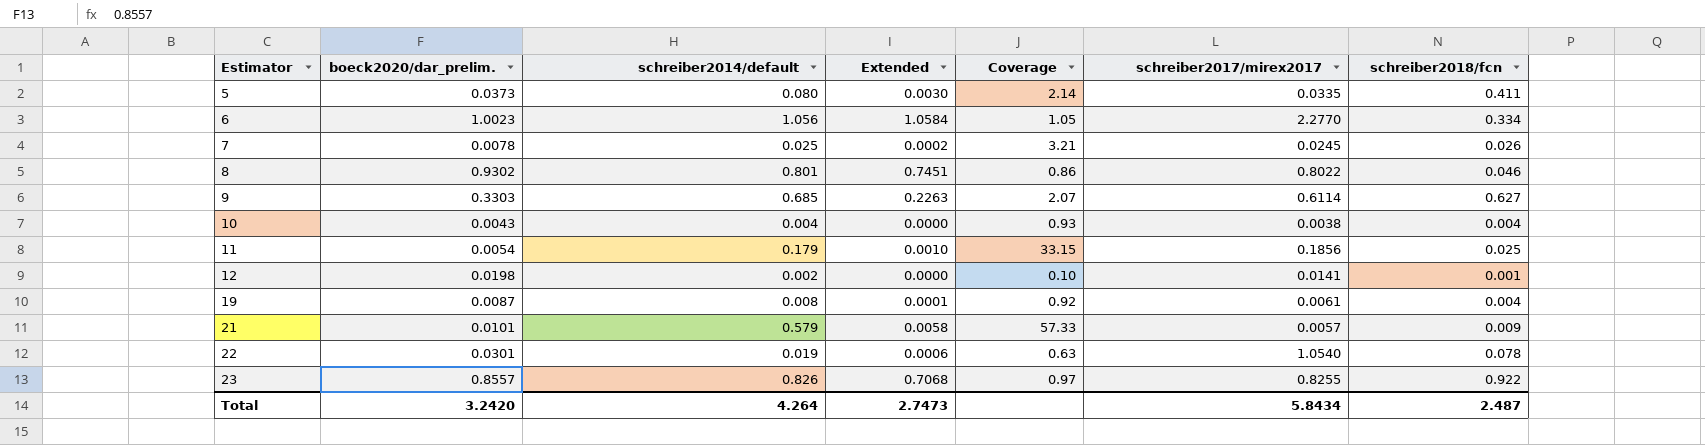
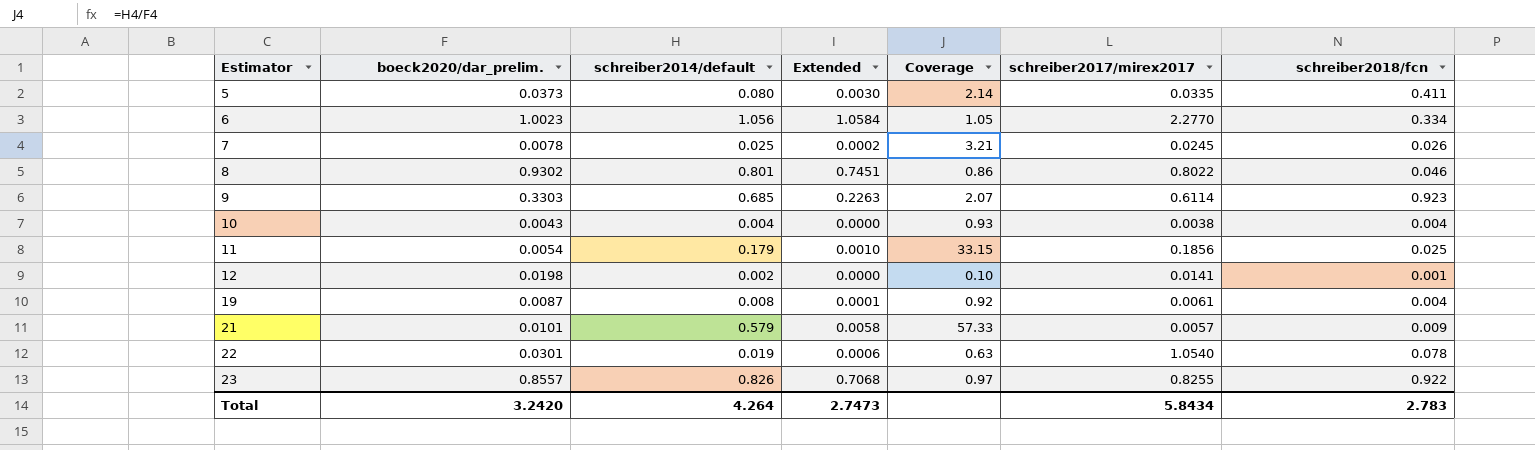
9 | schreiber2018/fcn: 0.627 -> 0.923
Total | schreiber2018/fcn: 2.487 -> 2.783

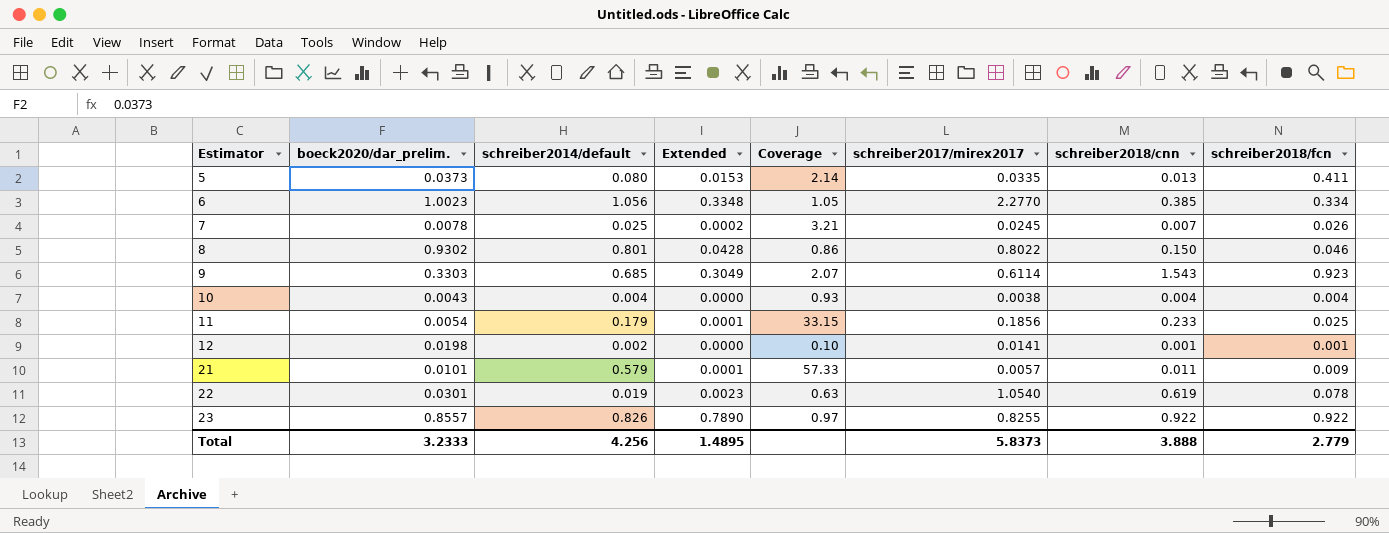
column Extended | formula: [boeck2020/dar_prelim.] * [schreiber2014/default] -> [boeck2020/dar_prelim.] * [schreiber2018/fcn]
column schreiber2018/cnn | position: none -> 7
row 19: 0.0087 | 0.008 | 0.0001 | 0.92 | 0.0061 | 0.004 -> none
Total | boeck2020/dar_prelim.: 3.2420 -> 3.2333
Total | schreiber2014/default: 4.264 -> 4.256
Total | Extended: 2.7473 -> 1.4895
Total | schreiber2017/mirex2017: 5.8434 -> 5.8373
Total | schreiber2018/fcn: 2.783 -> 2.779

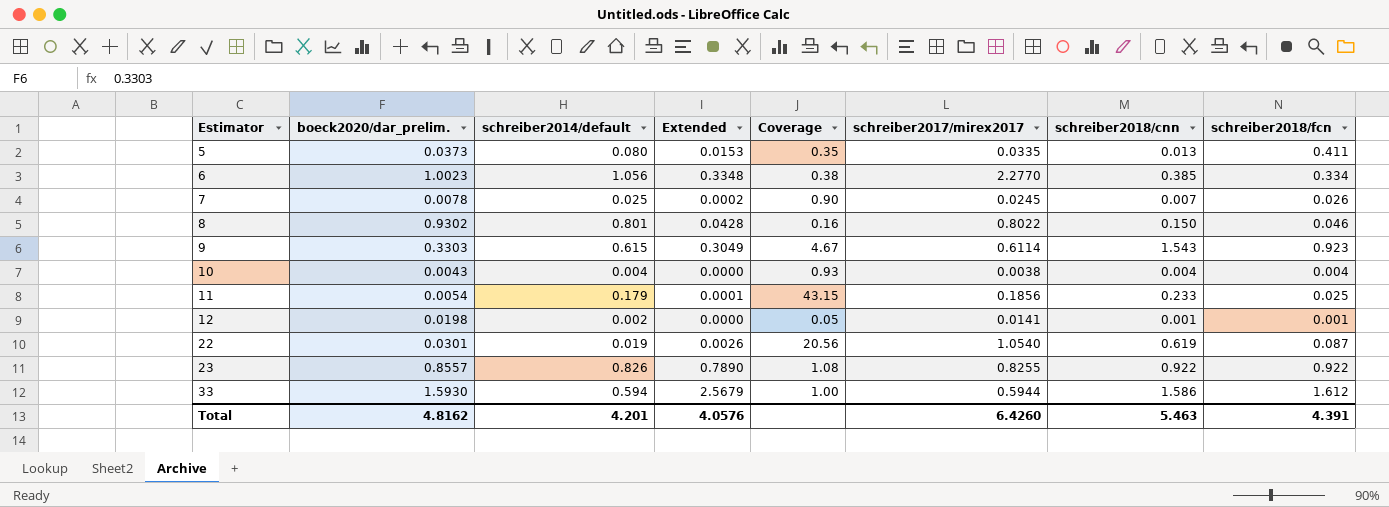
column Coverage | formula: [schreiber2014/default] / [boeck2020/dar_prelim.] -> [schreiber2018/cnn] / [boeck2020/dar_prelim.]
row 21: 0.0101 | 0.579 | 0.0001 | 57.33 | 0.0057 | 0.011 | 0.009 -> none
9 | schreiber2014/default: 0.685 -> 0.615
22 | Extended: 0.0023 -> 0.0026
22 | schreiber2018/fcn: 0.078 -> 0.087
row 33: none -> 1.5930 | 0.594 | 2.5679 | 1.00 | 0.5944 | 1.586 | 1.612
Total | boeck2020/dar_prelim.: 3.2333 -> 4.8162
Total | schreiber2014/default: 4.256 -> 4.201
Total | Extended: 1.4895 -> 4.0576
Total | schreiber2017/mirex2017: 5.8373 -> 6.4260
Total | schreiber2018/cnn: 3.888 -> 5.463
Total | schreiber2018/fcn: 2.779 -> 4.391

